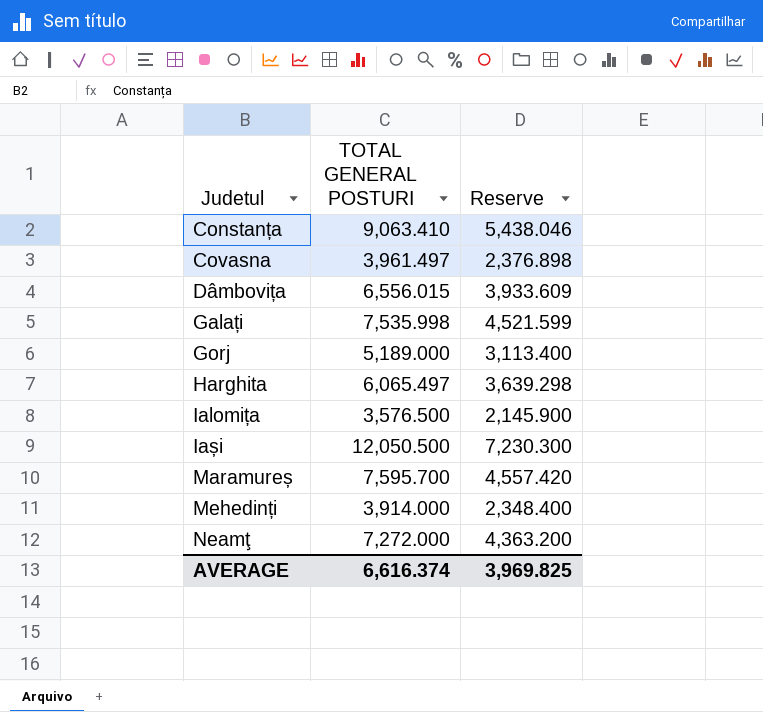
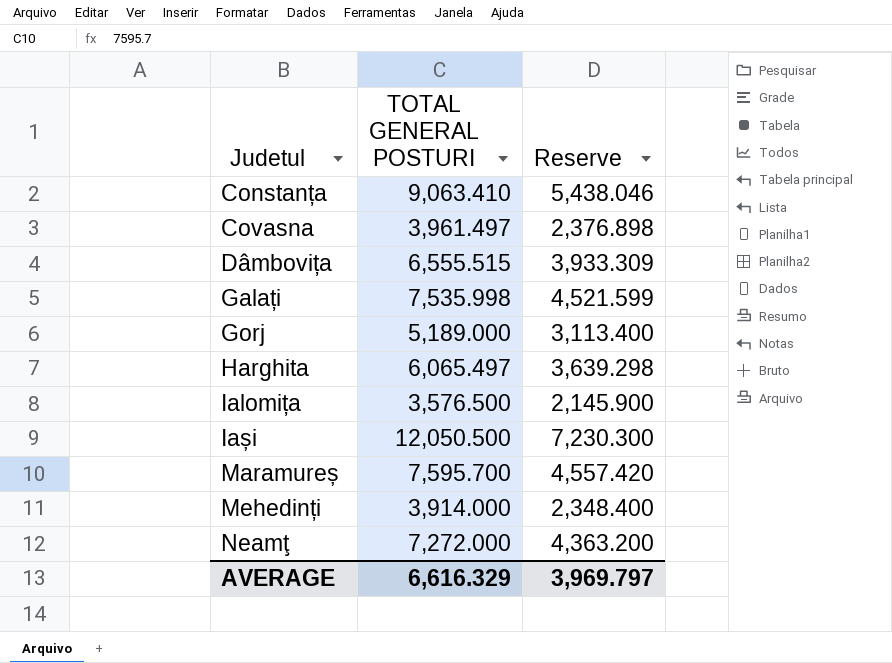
Dâmbovița | TOTAL GENERAL POSTURI: 6,556.015 -> 6,555.515
Dâmbovița | Reserve: 3,933.609 -> 3,933.309
AVERAGE | TOTAL GENERAL POSTURI: 6,616.374 -> 6,616.329
AVERAGE | Reserve: 3,969.825 -> 3,969.797

